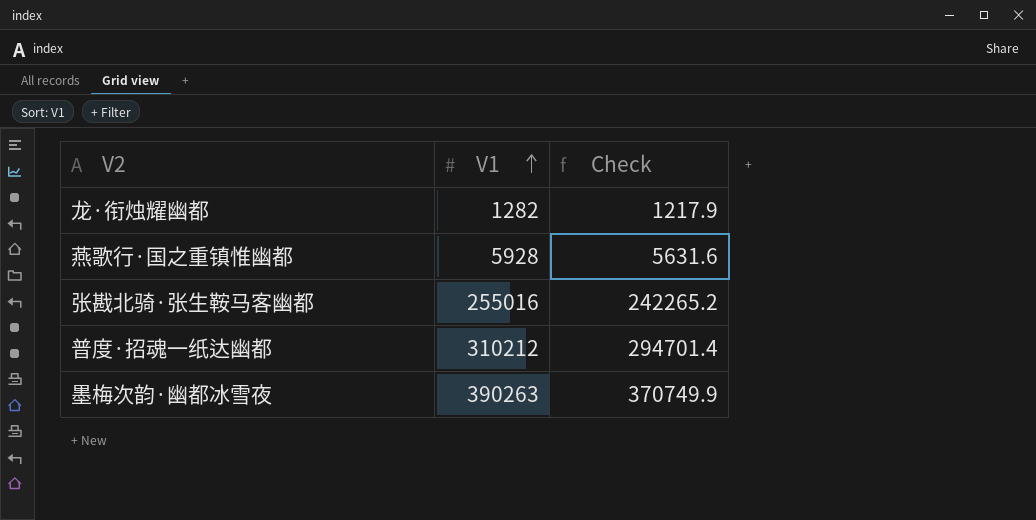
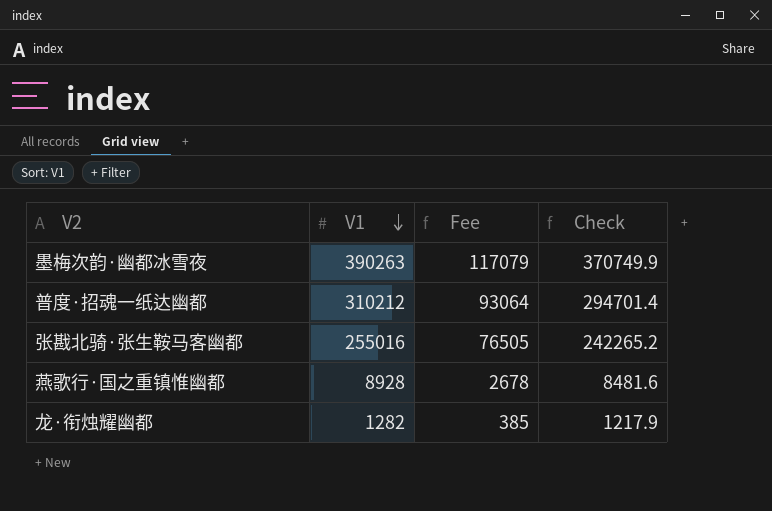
row order: V1 ascending -> V1 descending
column Fee | formula: none -> [V1] * 0.3
燕歌行·国之重镇惟幽都 | V1: 5928 -> 8928
燕歌行·国之重镇惟幽都 | Check: 5631.6 -> 8481.6

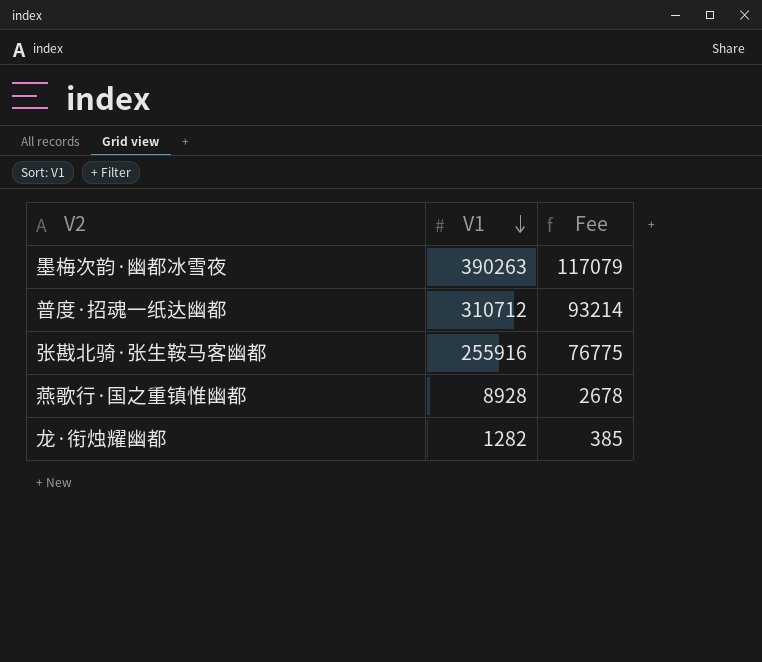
column Check | formula: [V1] * 0.95 -> none
普度·招魂一纸达幽都 | V1: 310212 -> 310712
普度·招魂一纸达幽都 | Fee: 93064 -> 93214
张戡北骑·张生鞍马客幽都 | V1: 255016 -> 255916
张戡北骑·张生鞍马客幽都 | Fee: 76505 -> 76775

